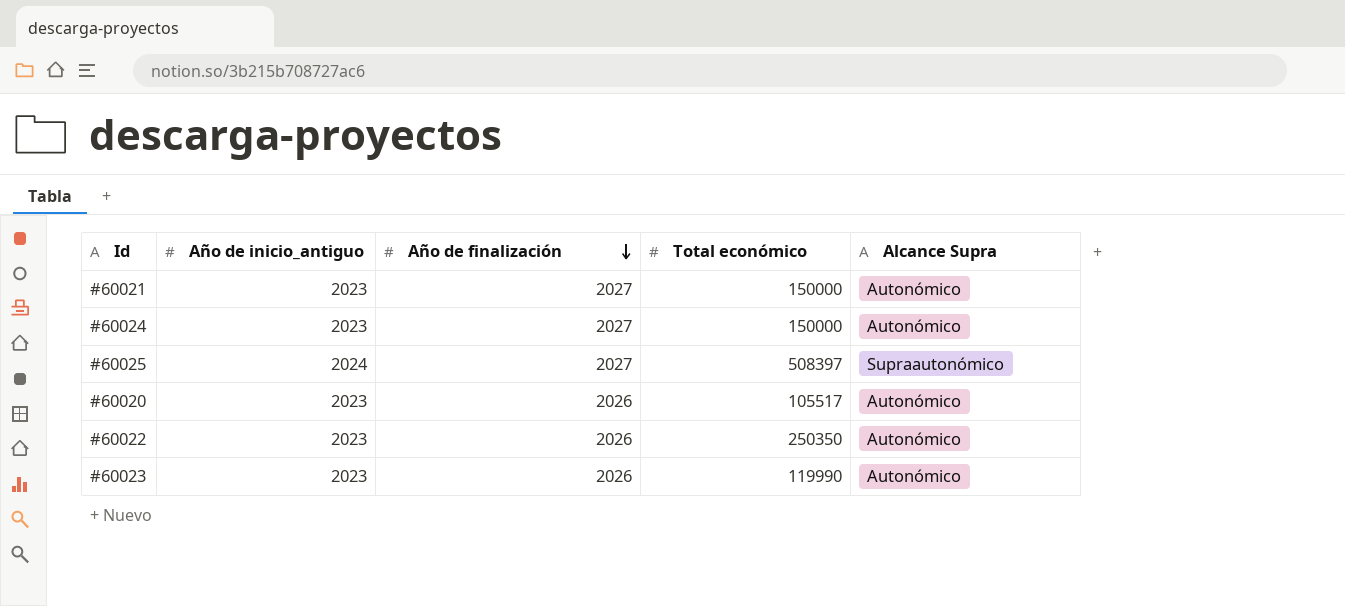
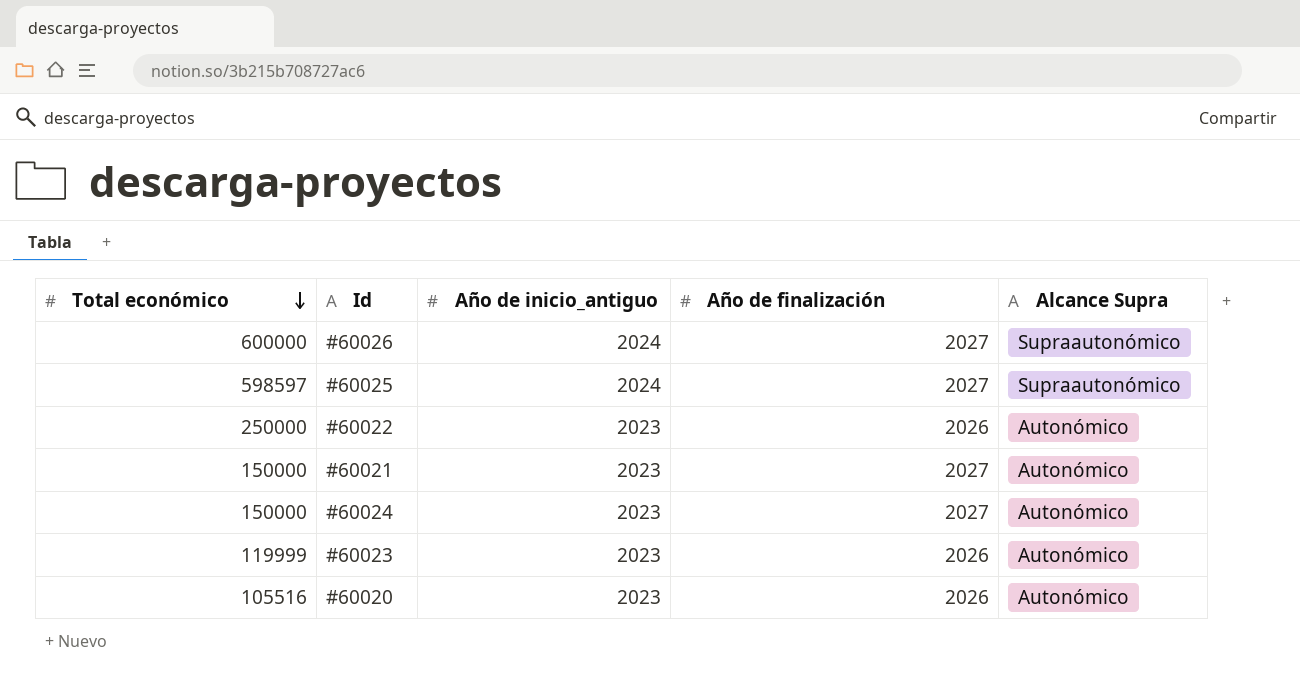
row order: Año de finalización descending -> Total económico descending
column Total económico | position: 4 -> 1
row #60026: none -> 600000 | 2024 | 2027 | Supraautonómico
#60025 | Total económico: 508397 -> 598597
#60022 | Total económico: 250350 -> 250000
#60023 | Total económico: 119990 -> 119999
#60020 | Total económico: 105517 -> 105516

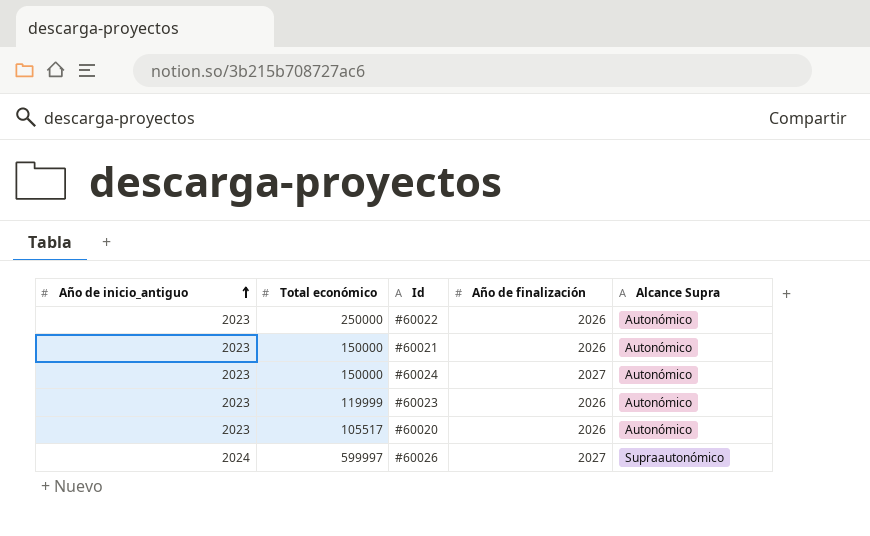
row order: Total económico descending -> Año de inicio_antiguo ascending
column Año de inicio_antiguo | position: 3 -> 1
row #60025: 598597 | 2024 | 2027 | Supraautonómico -> none
#60021 | Año de finalización: 2027 -> 2026
#60020 | Total económico: 105516 -> 105517
#60026 | Total económico: 600000 -> 599997

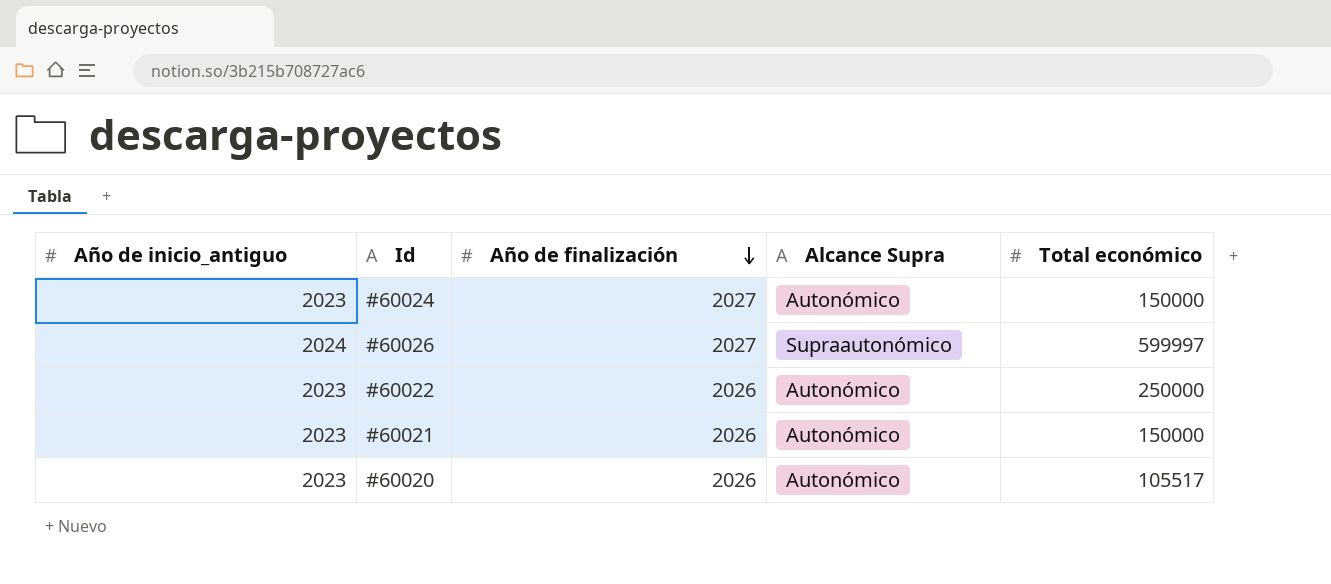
row order: Año de inicio_antiguo ascending -> Año de finalización descending
column Total económico | position: 2 -> 5
row #60023: 2023 | 119999 | 2026 | Autonómico -> none

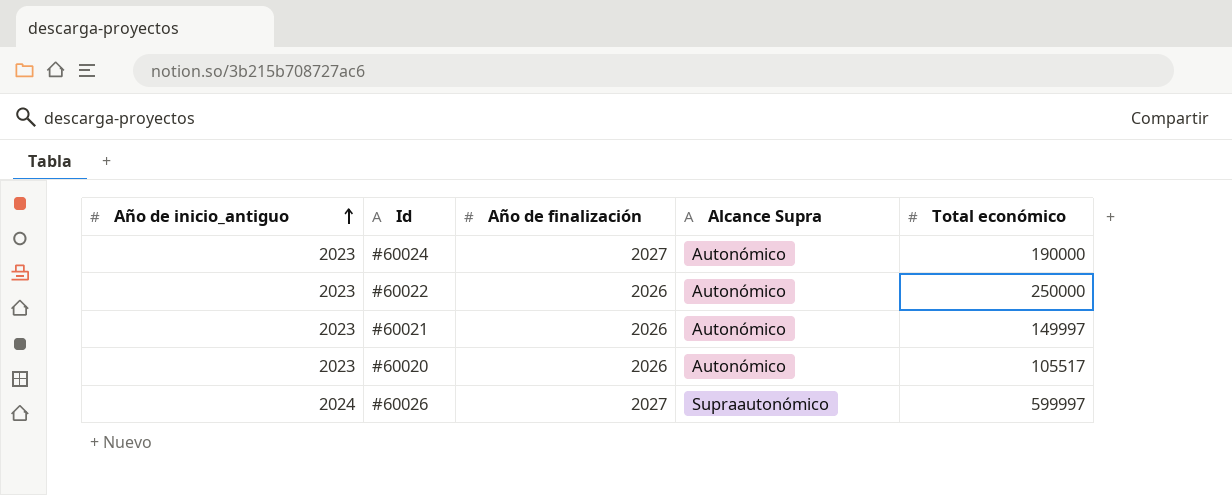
row order: Año de finalización descending -> Año de inicio_antiguo ascending
#60024 | Total económico: 150000 -> 190000
#60021 | Total económico: 150000 -> 149997

